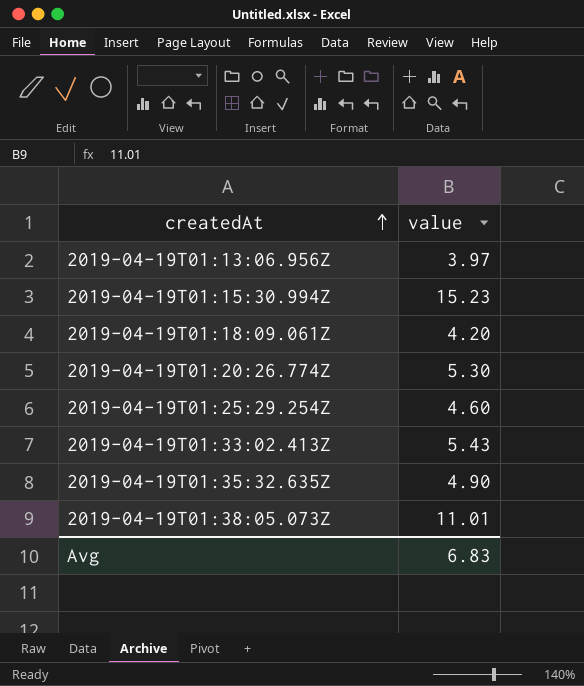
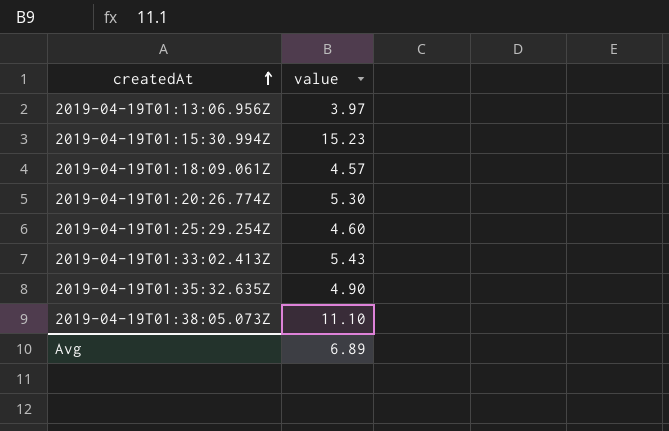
2019-04-19T01:18:09.061Z | value: 4.20 -> 4.57
2019-04-19T01:38:05.073Z | value: 11.01 -> 11.10
Avg | value: 6.83 -> 6.89

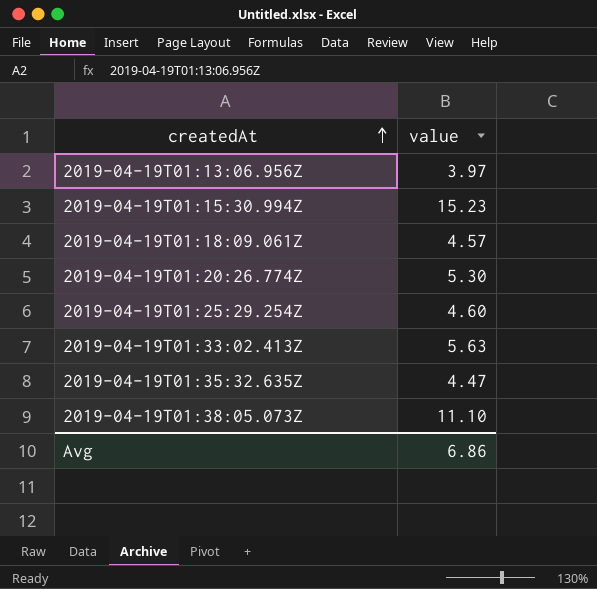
2019-04-19T01:33:02.413Z | value: 5.43 -> 5.63
2019-04-19T01:35:32.635Z | value: 4.90 -> 4.47
Avg | value: 6.89 -> 6.86

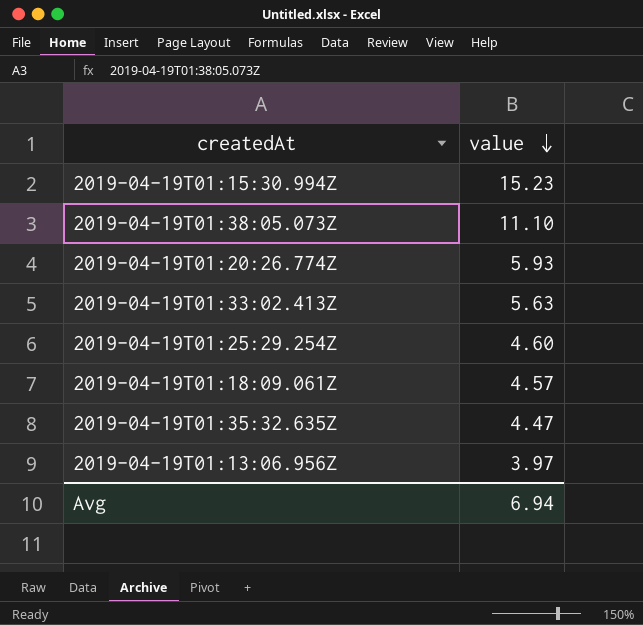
row order: createdAt ascending -> value descending
2019-04-19T01:20:26.774Z | value: 5.30 -> 5.93
Avg | value: 6.86 -> 6.94

